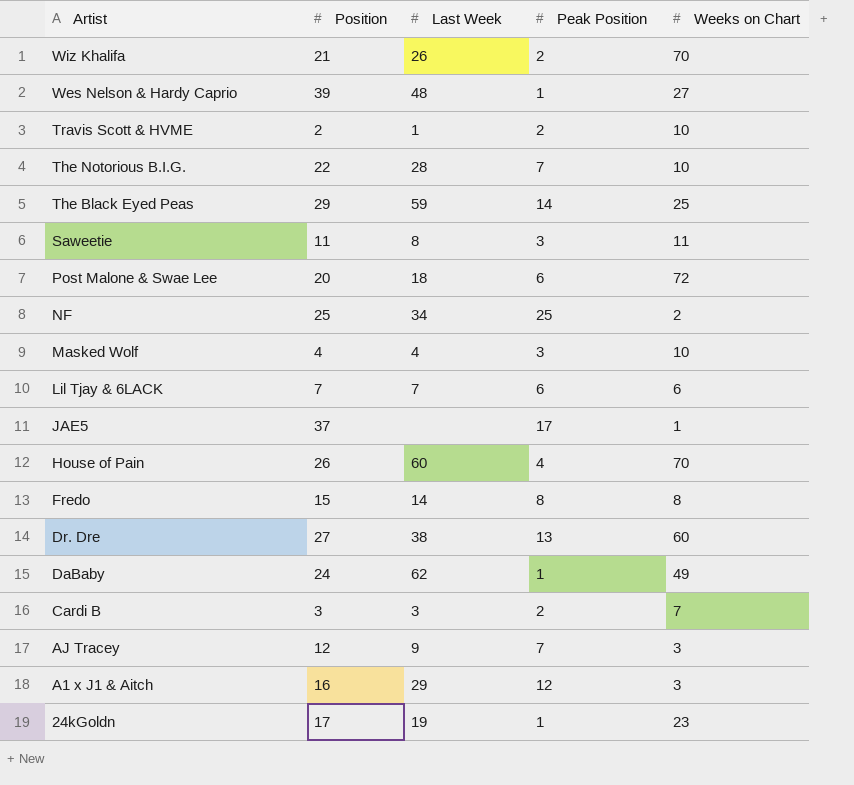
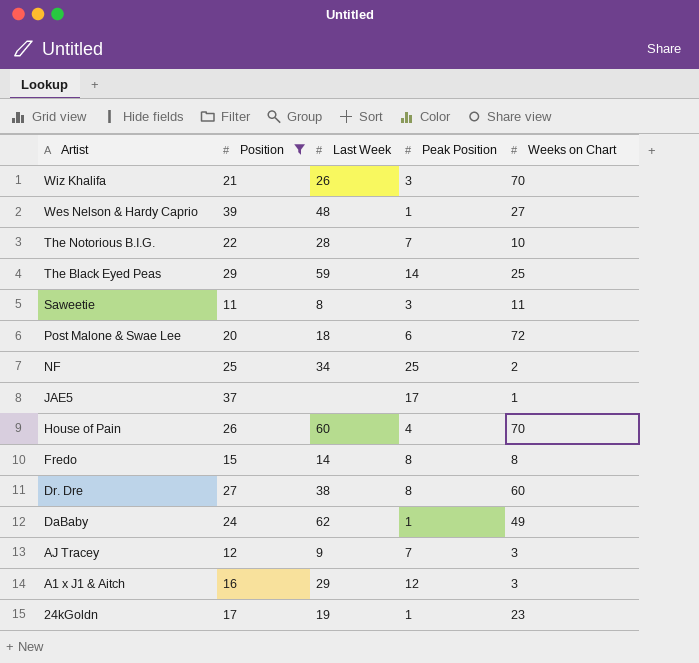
filter: none -> Position >= 11
Wiz Khalifa | Peak Position: 2 -> 3
Dr. Dre | Peak Position: 13 -> 8

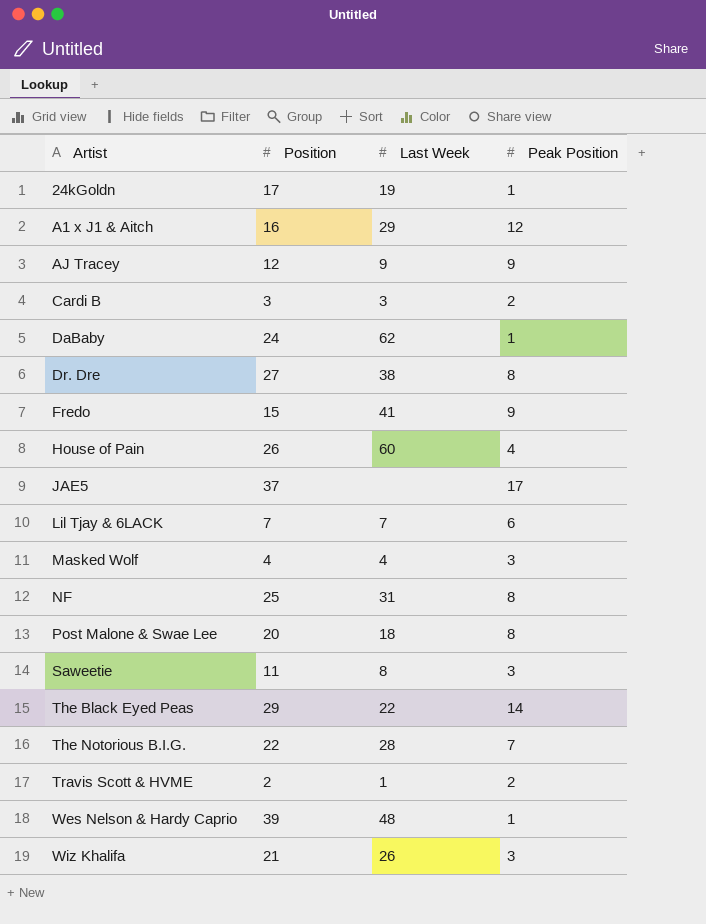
filter: Position >= 11 -> none
row order: Artist descending -> Artist ascending
column Weeks on Chart | position: 5 -> none
AJ Tracey | Peak Position: 7 -> 9
Fredo | Last Week: 14 -> 41
Fredo | Peak Position: 8 -> 9
NF | Last Week: 34 -> 31
NF | Peak Position: 25 -> 8
Post Malone & Swae Lee | Peak Position: 6 -> 8
The Black Eyed Peas | Last Week: 59 -> 22

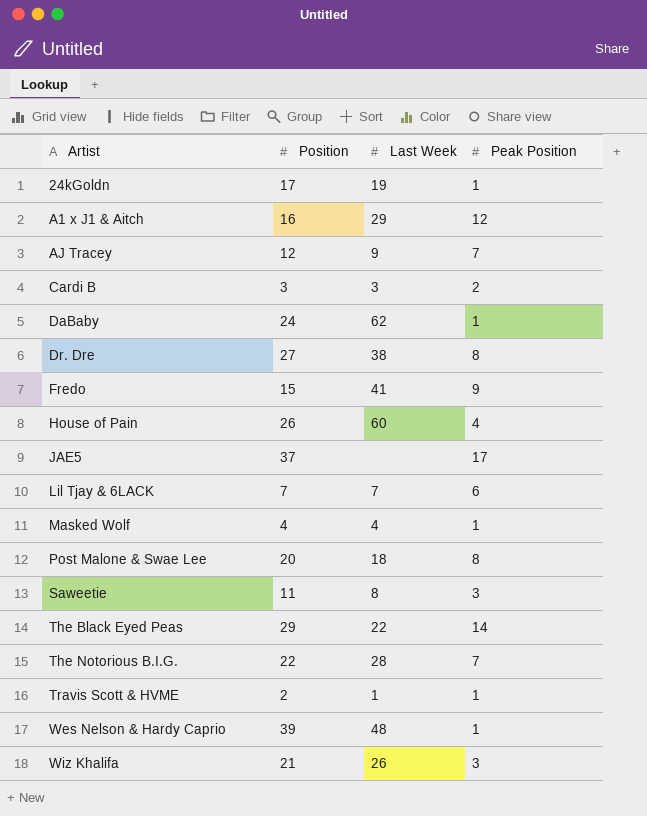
row NF: 25 | 31 | 8 -> none
AJ Tracey | Peak Position: 9 -> 7
Masked Wolf | Peak Position: 3 -> 1
Travis Scott & HVME | Peak Position: 2 -> 1

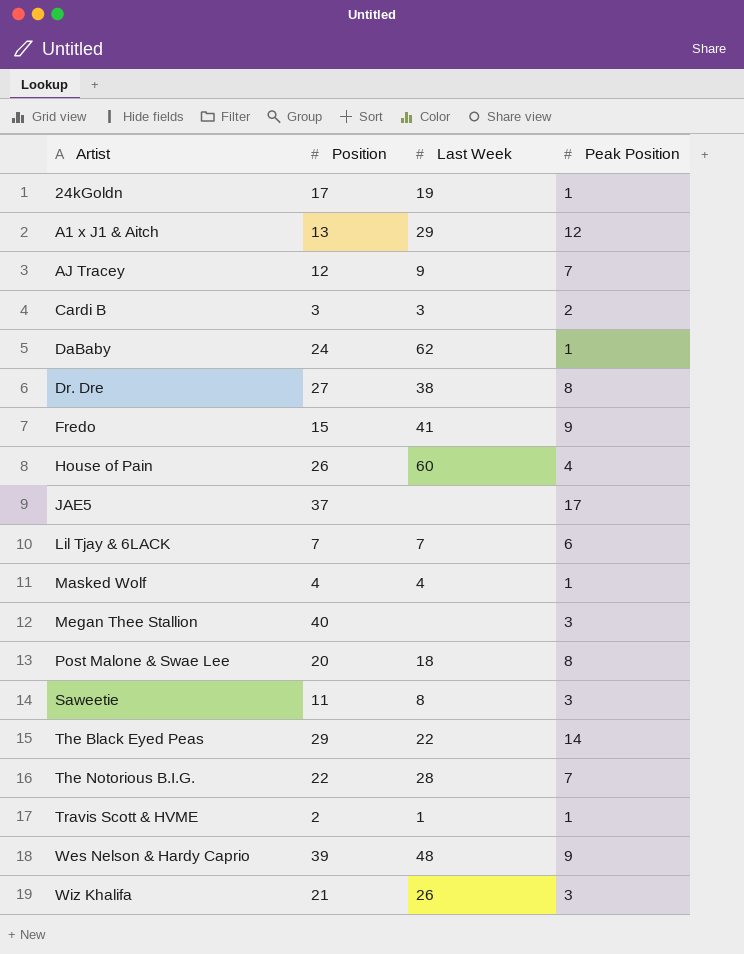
A1 x J1 & Aitch | Position: 16 -> 13
row Megan Thee Stallion: none -> 40 | none | 3
Wes Nelson & Hardy Caprio | Peak Position: 1 -> 9

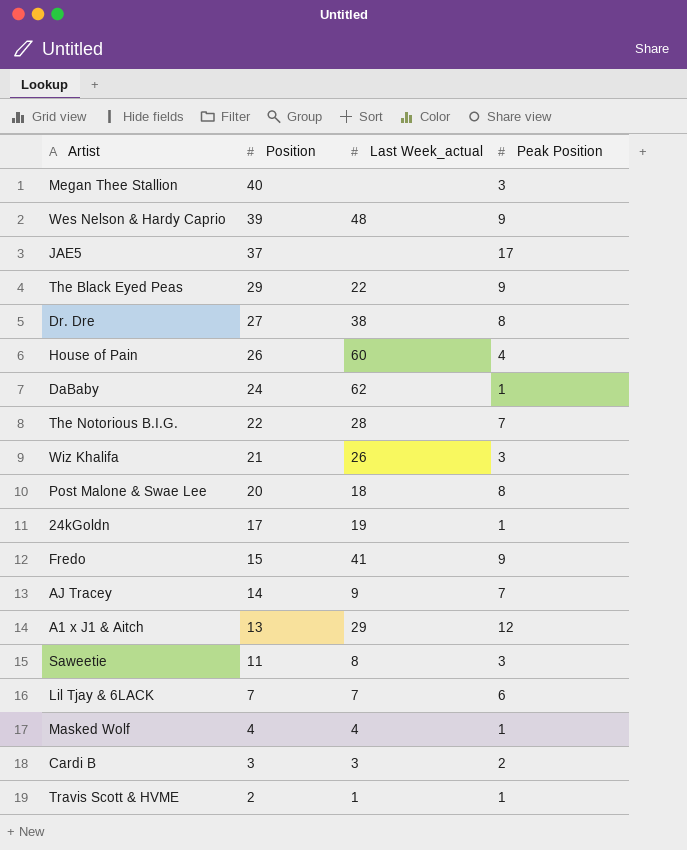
row order: Artist ascending -> Position descending
column name: Last Week -> Last Week_actual
The Black Eyed Peas | Peak Position: 14 -> 9
AJ Tracey | Position: 12 -> 14

